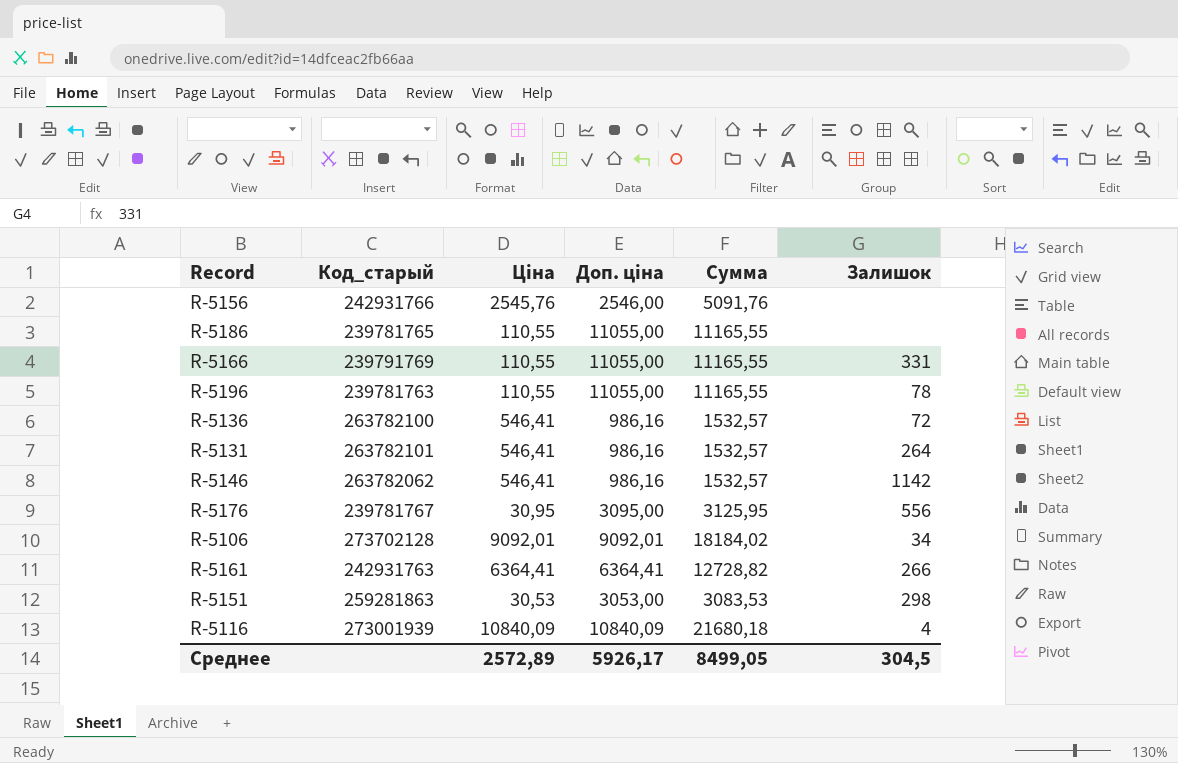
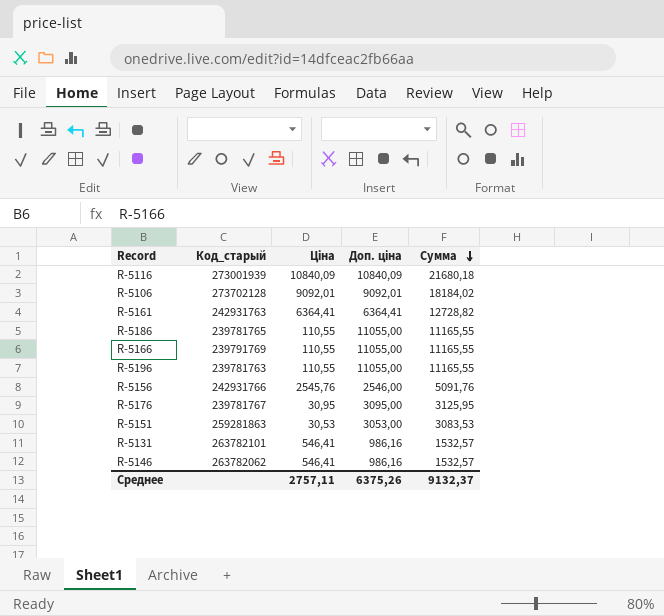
row order: none -> Сумма descending
column Залишок | position: 6 -> none
row R-5136: 263782100 | 546,41 | 986,16 | 1532,57 | 72 -> none
Среднее | Ціна: 2572,89 -> 2757,11
Среднее | Доп. ціна: 5926,17 -> 6375,26
Среднее | Сумма: 8499,05 -> 9132,37

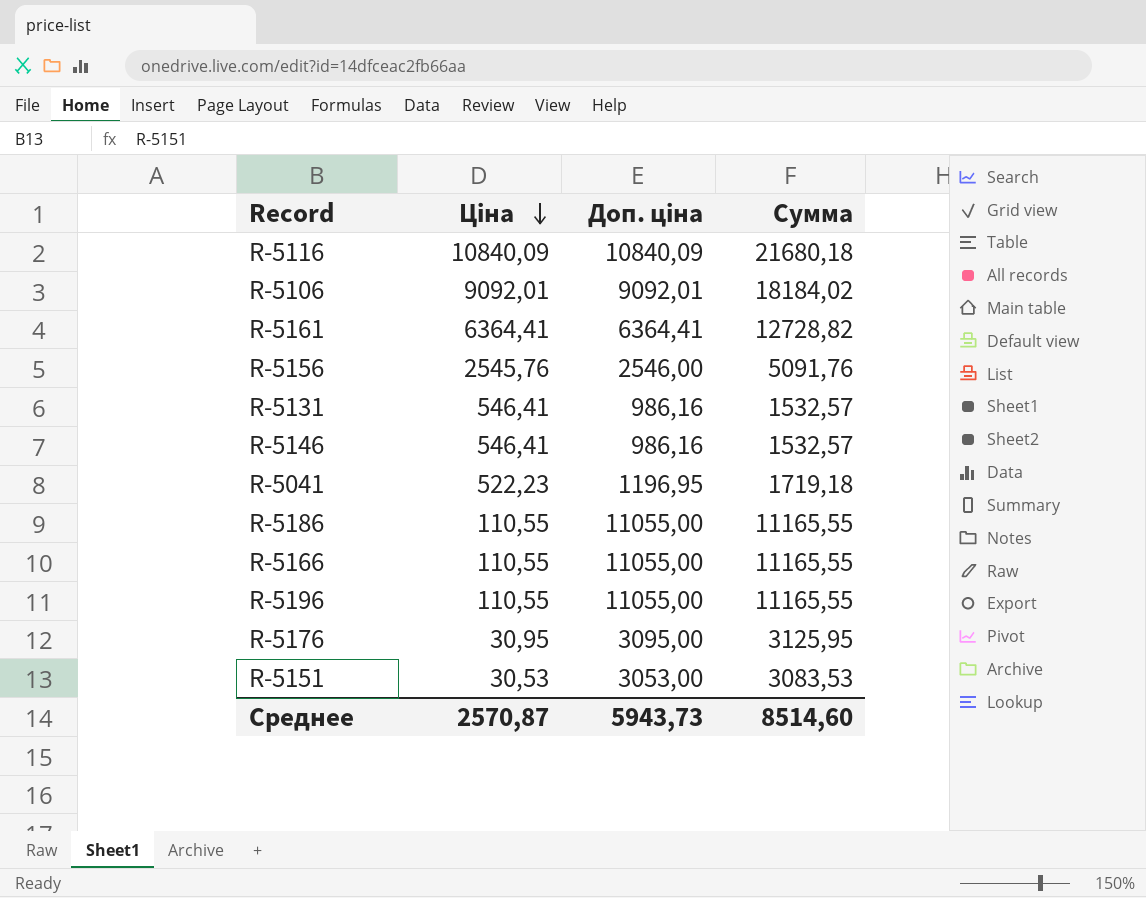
row order: Сумма descending -> Ціна descending
column Код_старый | position: 2 -> none
row R-5041: none -> 522,23 | 1196,95 | 1719,18
Среднее | Ціна: 2757,11 -> 2570,87
Среднее | Доп. ціна: 6375,26 -> 5943,73
Среднее | Сумма: 9132,37 -> 8514,60

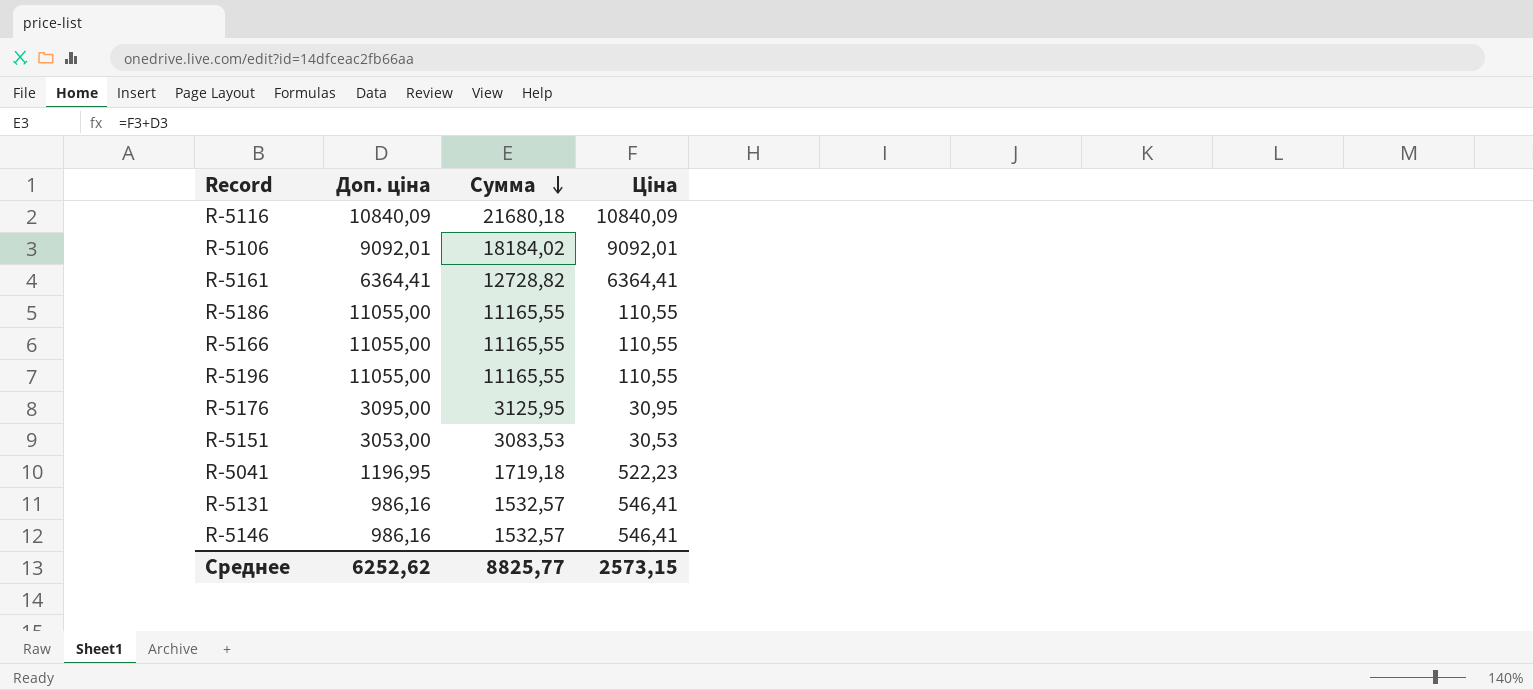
row order: Ціна descending -> Сумма descending
column Ціна | position: 2 -> 4
row R-5156: 2545,76 | 2546,00 | 5091,76 -> none
Среднее | Доп. ціна: 5943,73 -> 6252,62
Среднее | Сумма: 8514,60 -> 8825,77
Среднее | Ціна: 2570,87 -> 2573,15

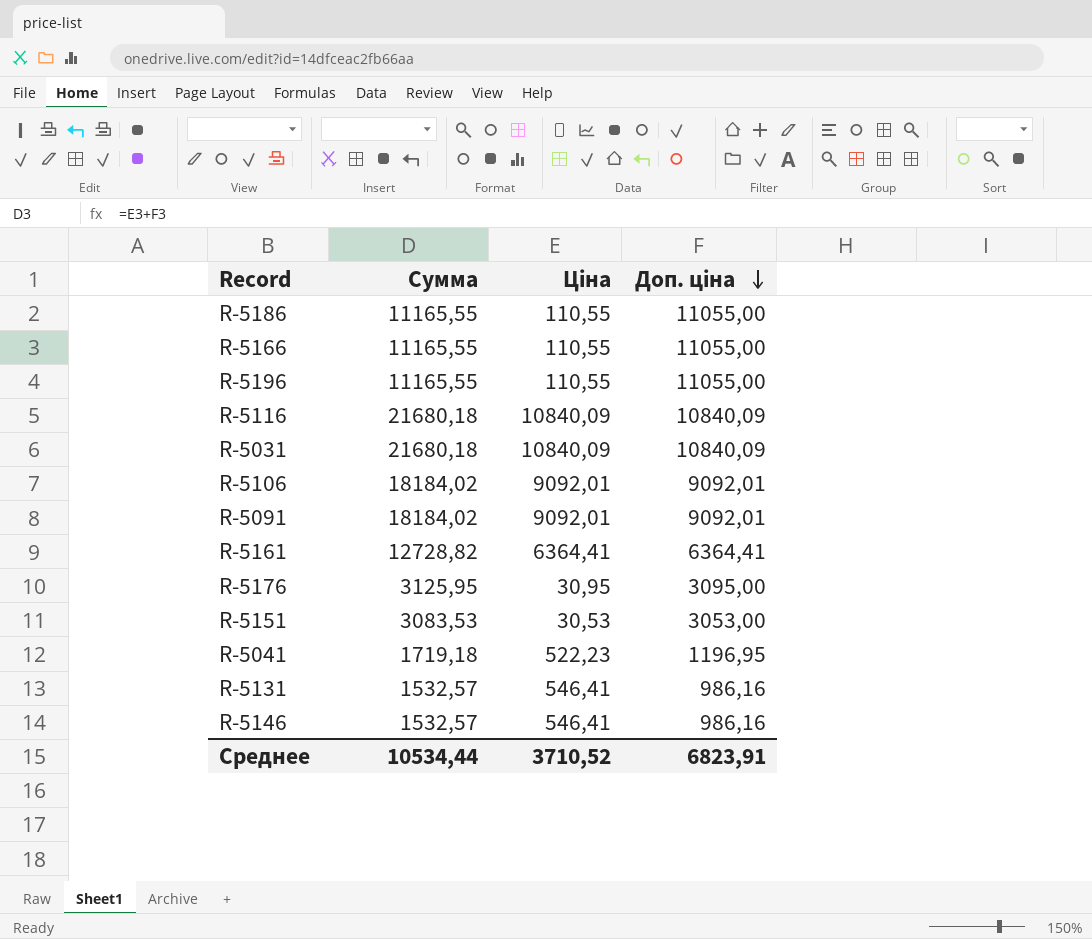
row order: Сумма descending -> Доп. ціна descending
column Доп. ціна | position: 2 -> 4
row R-5031: none -> 21680,18 | 10840,09 | 10840,09
row R-5091: none -> 18184,02 | 9092,01 | 9092,01
Среднее | Сумма: 8825,77 -> 10534,44
Среднее | Ціна: 2573,15 -> 3710,52
Среднее | Доп. ціна: 6252,62 -> 6823,91

